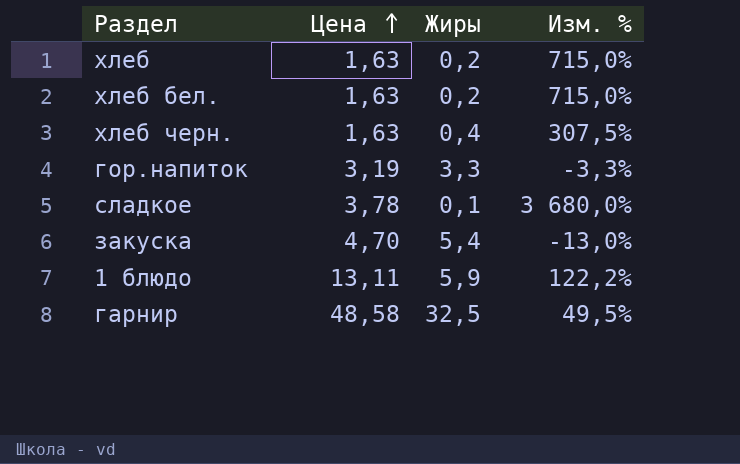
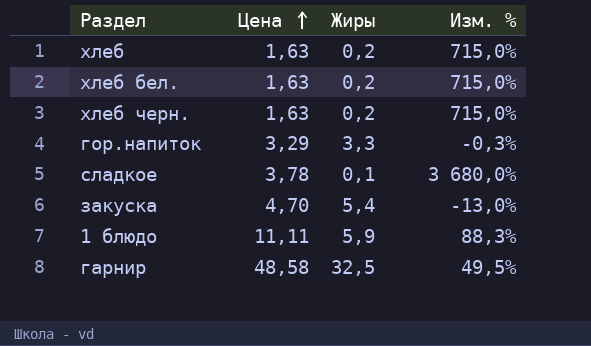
хлеб черн. | Жиры: 0,4 -> 0,2
хлеб черн. | Изм. %: 307,5% -> 715,0%
гор.напиток | Цена: 3,19 -> 3,29
гор.напиток | Изм. %: -3,3% -> -0,3%
1 блюдо | Цена: 13,11 -> 11,11
1 блюдо | Изм. %: 122,2% -> 88,3%

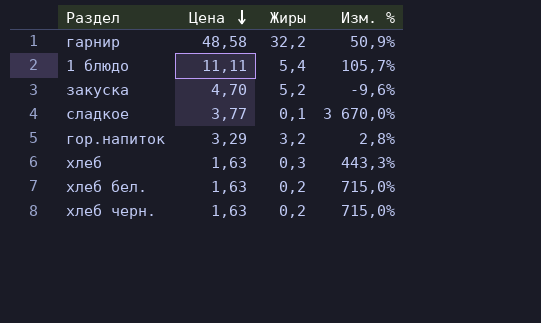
row order: Цена ascending -> Цена descending
гарнир | Жиры: 32,5 -> 32,2
гарнир | Изм. %: 49,5% -> 50,9%
1 блюдо | Жиры: 5,9 -> 5,4
1 блюдо | Изм. %: 88,3% -> 105,7%
закуска | Жиры: 5,4 -> 5,2
закуска | Изм. %: -13,0% -> -9,6%
сладкое | Цена: 3,78 -> 3,77
сладкое | Изм. %: 3 680,0% -> 3 670,0%
гор.напиток | Жиры: 3,3 -> 3,2
гор.напиток | Изм. %: -0,3% -> 2,8%
хлеб | Жиры: 0,2 -> 0,3
хлеб | Изм. %: 715,0% -> 443,3%

